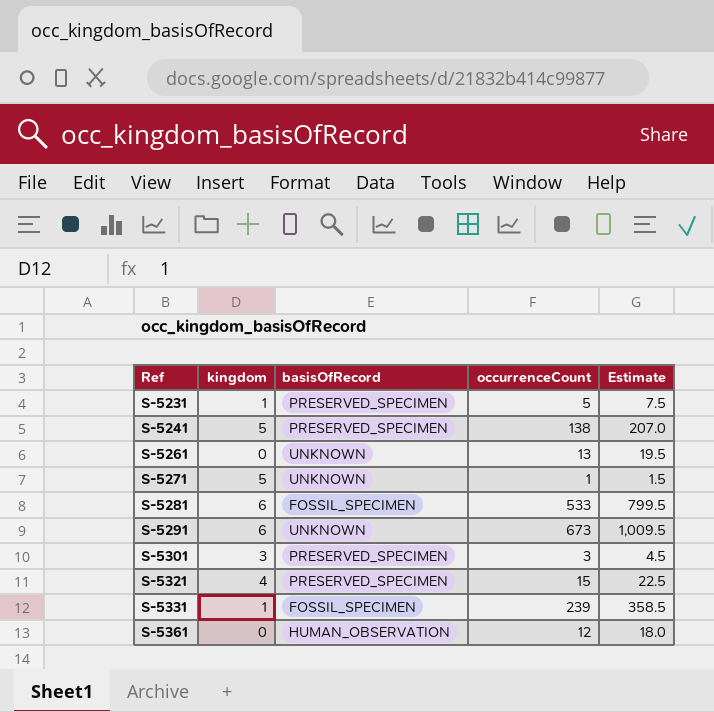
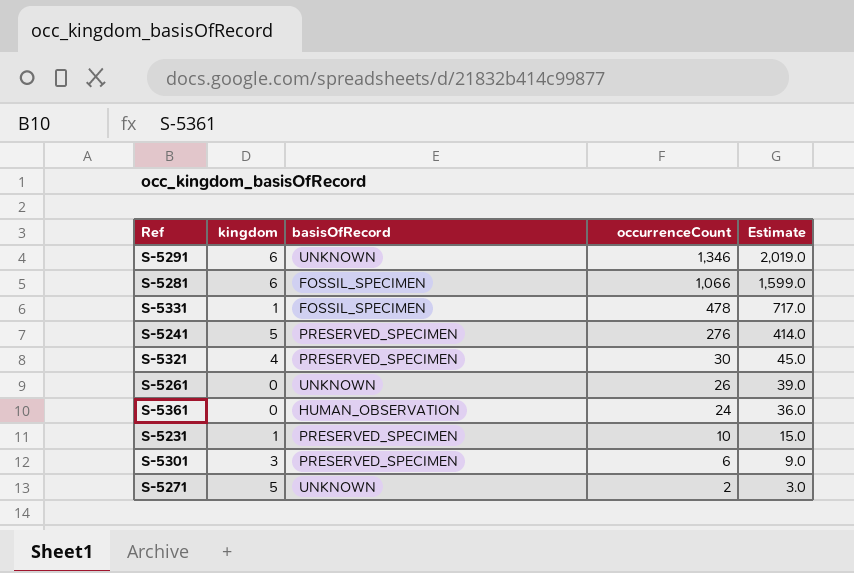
row order: Ref ascending -> occurrenceCount descending
S-5291 | occurrenceCount: 673 -> 1,346
S-5291 | Estimate: 1,009.5 -> 2,019.0
S-5281 | occurrenceCount: 533 -> 1,066
S-5281 | Estimate: 799.5 -> 1,599.0
S-5331 | occurrenceCount: 239 -> 478
S-5331 | Estimate: 358.5 -> 717.0
S-5241 | occurrenceCount: 138 -> 276
S-5241 | Estimate: 207.0 -> 414.0
S-5321 | occurrenceCount: 15 -> 30
S-5321 | Estimate: 22.5 -> 45.0
S-5261 | occurrenceCount: 13 -> 26
S-5261 | Estimate: 19.5 -> 39.0
S-5361 | occurrenceCount: 12 -> 24
S-5361 | Estimate: 18.0 -> 36.0
S-5231 | occurrenceCount: 5 -> 10
S-5231 | Estimate: 7.5 -> 15.0
S-5301 | occurrenceCount: 3 -> 6
S-5301 | Estimate: 4.5 -> 9.0
S-5271 | occurrenceCount: 1 -> 2
S-5271 | Estimate: 1.5 -> 3.0

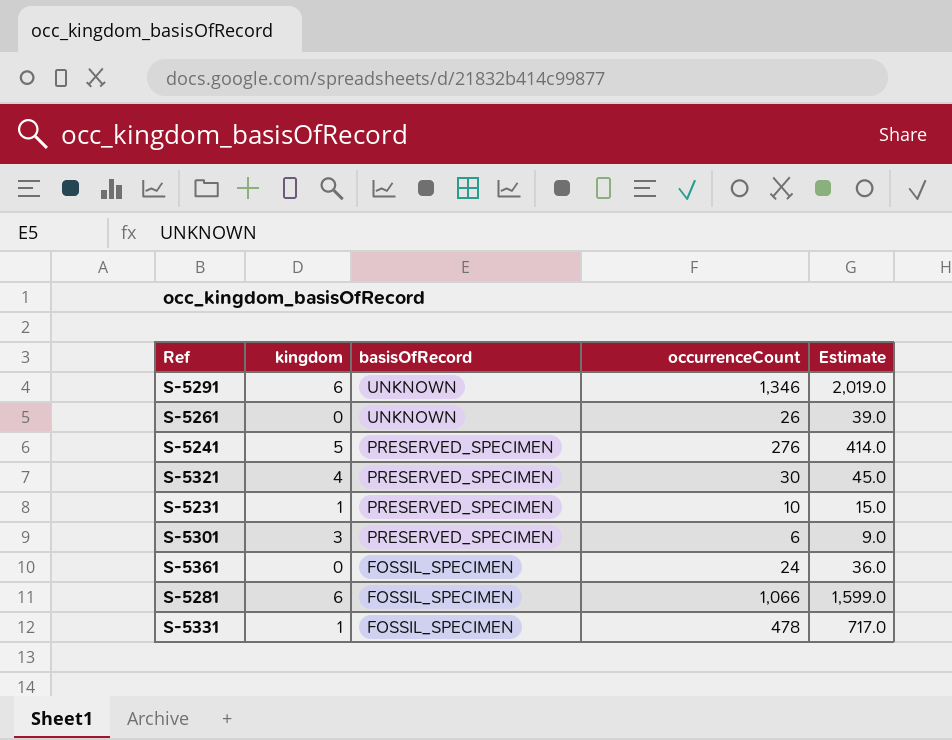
row order: occurrenceCount descending -> basisOfRecord descending
row S-5271: 5 | UNKNOWN | 2 | 3.0 -> none
S-5361 | basisOfRecord: HUMAN_OBSERVATION -> FOSSIL_SPECIMEN

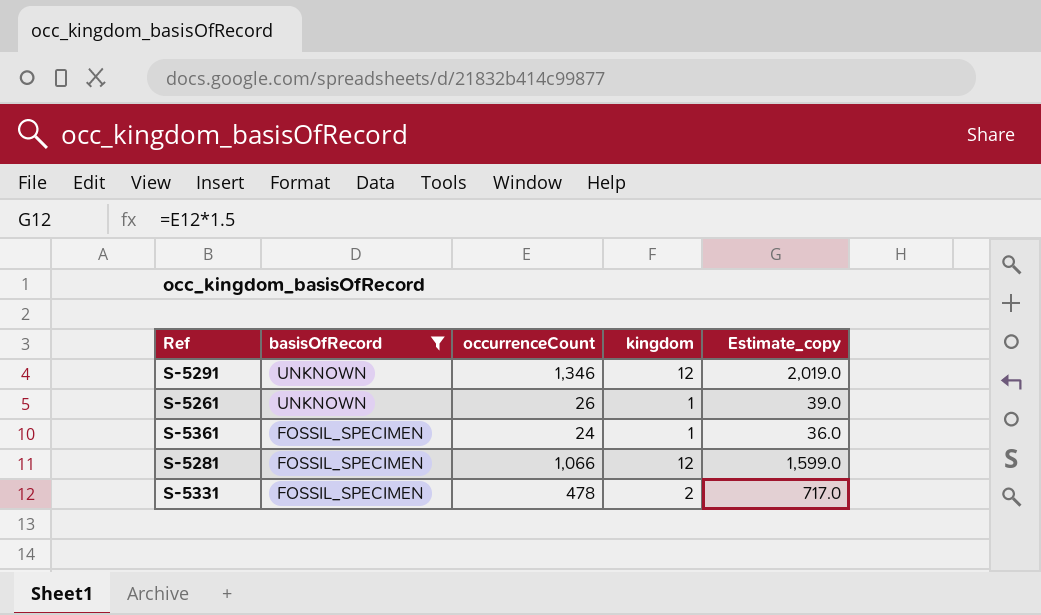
filter: none -> basisOfRecord != PRESERVED_SPECIMEN
column kingdom | position: 2 -> 4
column name: Estimate -> Estimate_copy
S-5291 | kingdom: 6 -> 12
S-5261 | kingdom: 0 -> 1
S-5361 | kingdom: 0 -> 1
S-5281 | kingdom: 6 -> 12
S-5331 | kingdom: 1 -> 2

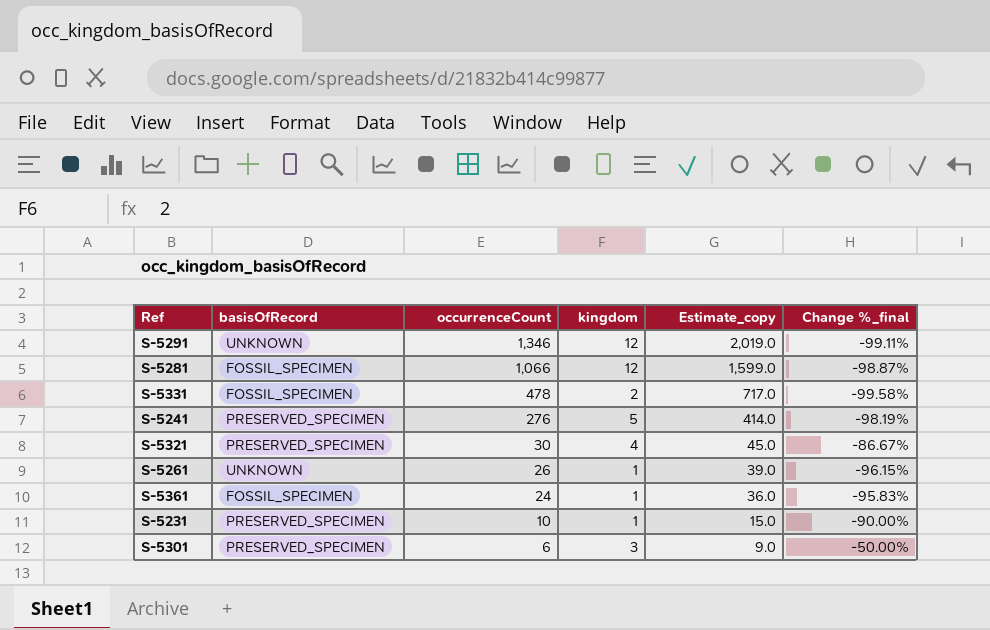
filter: basisOfRecord != PRESERVED_SPECIMEN -> none
row order: basisOfRecord descending -> occurrenceCount descending
column Change %_final | formula: none -> ([kingdom] - [occurrenceCount]) / [occurrenceCount]

